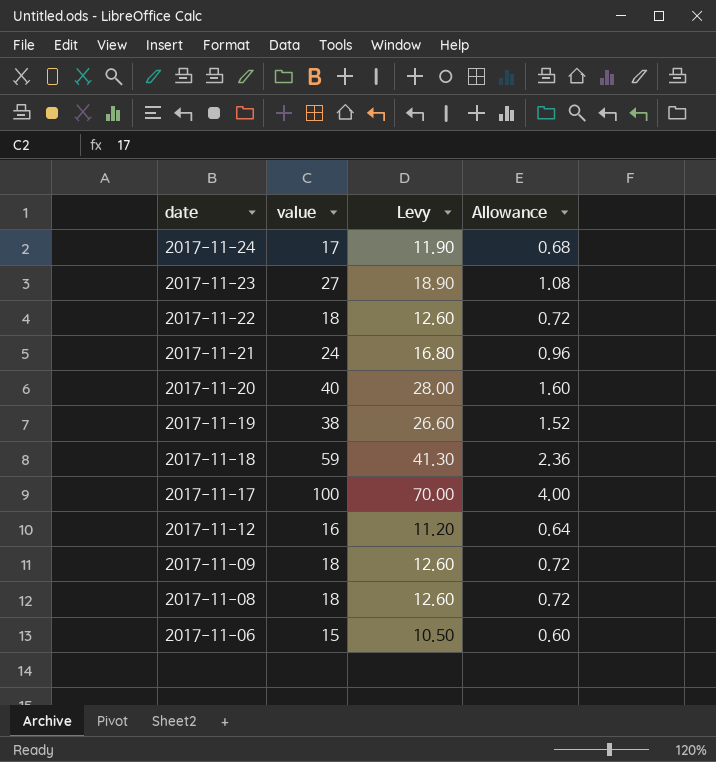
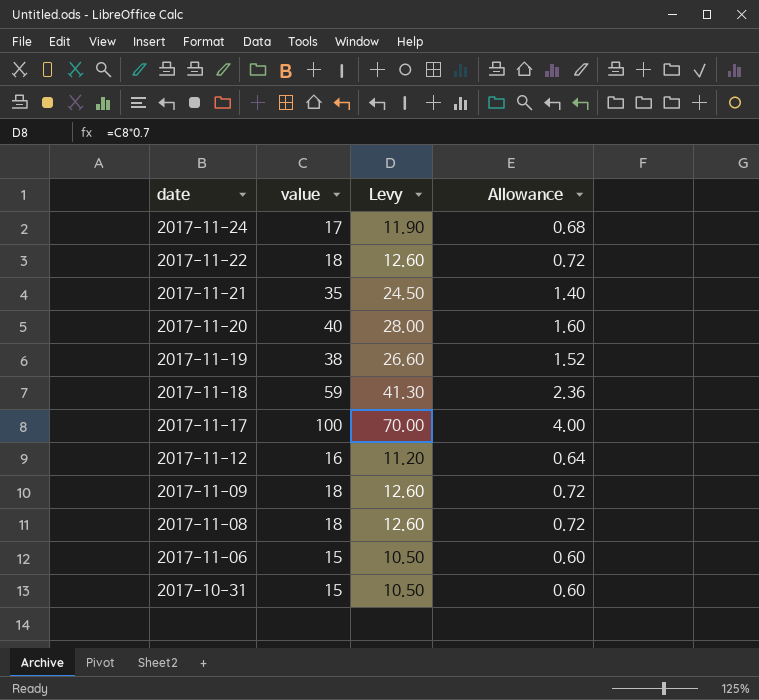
row 2017-11-23: 27 | 18.90 | 1.08 -> none
2017-11-21 | value: 24 -> 35
2017-11-21 | Levy: 16.80 -> 24.50
2017-11-21 | Allowance: 0.96 -> 1.40
row 2017-10-31: none -> 15 | 10.50 | 0.60

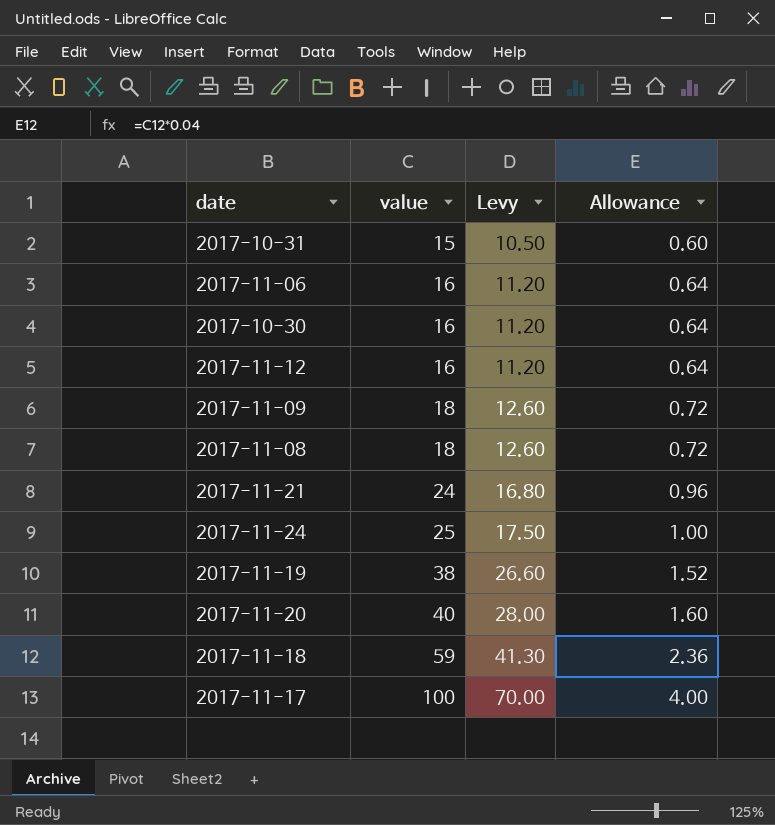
row order: date descending -> value ascending
row 2017-11-22: 18 | 12.60 | 0.72 -> none
2017-11-06 | value: 15 -> 16
2017-11-06 | Levy: 10.50 -> 11.20
2017-11-06 | Allowance: 0.60 -> 0.64
row 2017-10-30: none -> 16 | 11.20 | 0.64
2017-11-21 | value: 35 -> 24
2017-11-21 | Levy: 24.50 -> 16.80
2017-11-21 | Allowance: 1.40 -> 0.96
2017-11-24 | value: 17 -> 25
2017-11-24 | Levy: 11.90 -> 17.50
2017-11-24 | Allowance: 0.68 -> 1.00

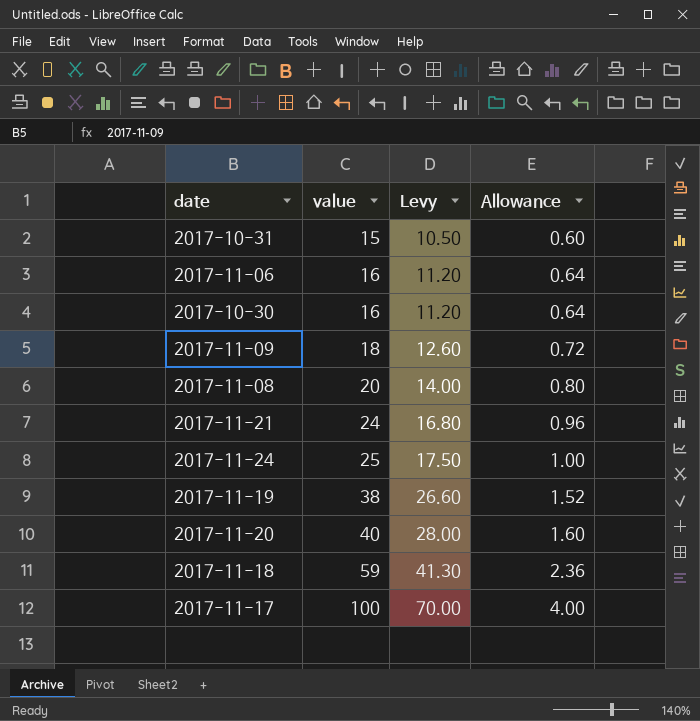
row 2017-11-12: 16 | 11.20 | 0.64 -> none
2017-11-08 | value: 18 -> 20
2017-11-08 | Levy: 12.60 -> 14.00
2017-11-08 | Allowance: 0.72 -> 0.80

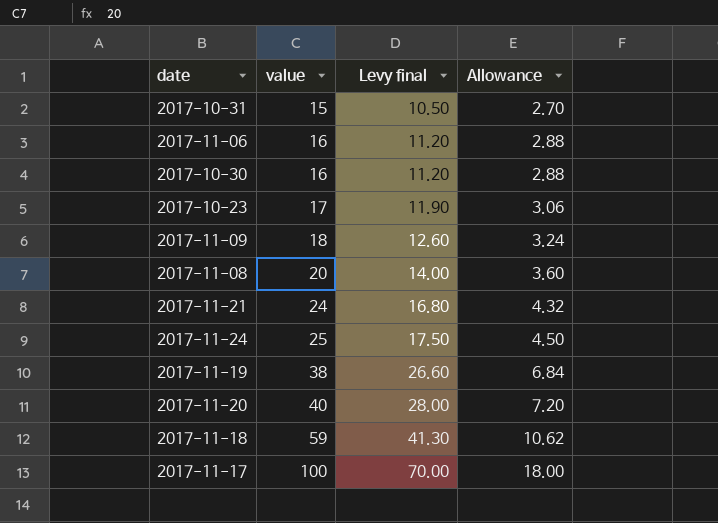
column name: Levy -> Levy final
column Allowance | formula: [value] * 0.04 -> [value] * 0.18
row 2017-10-23: none -> 17 | 11.90 | 3.06

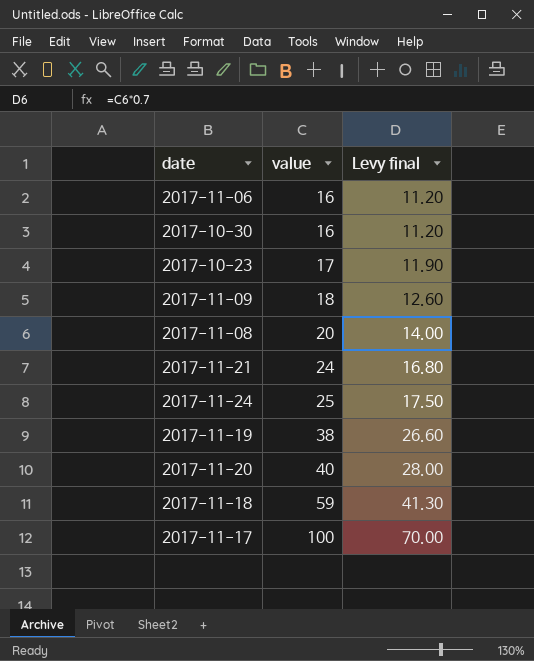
column Allowance | formula: [value] * 0.18 -> none
row 2017-10-31: 15 | 10.50 | 2.70 -> none

